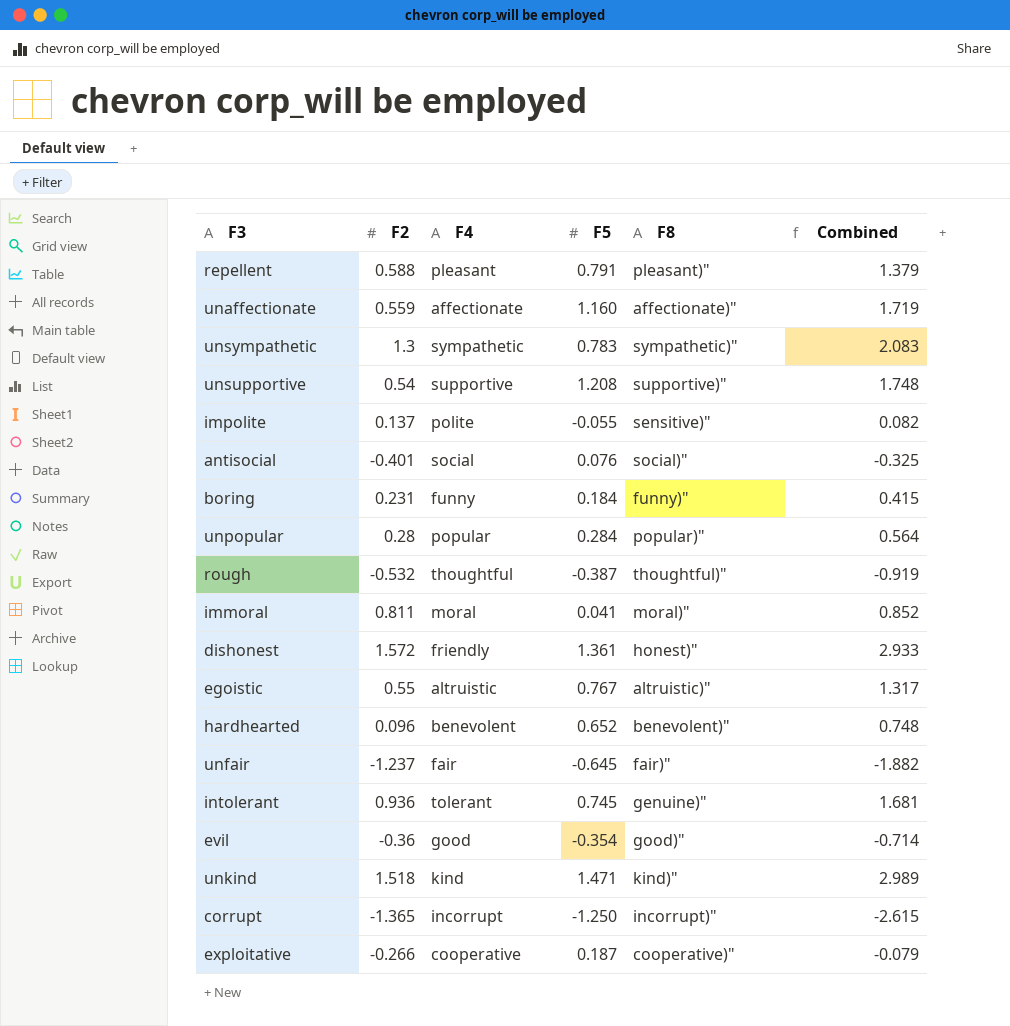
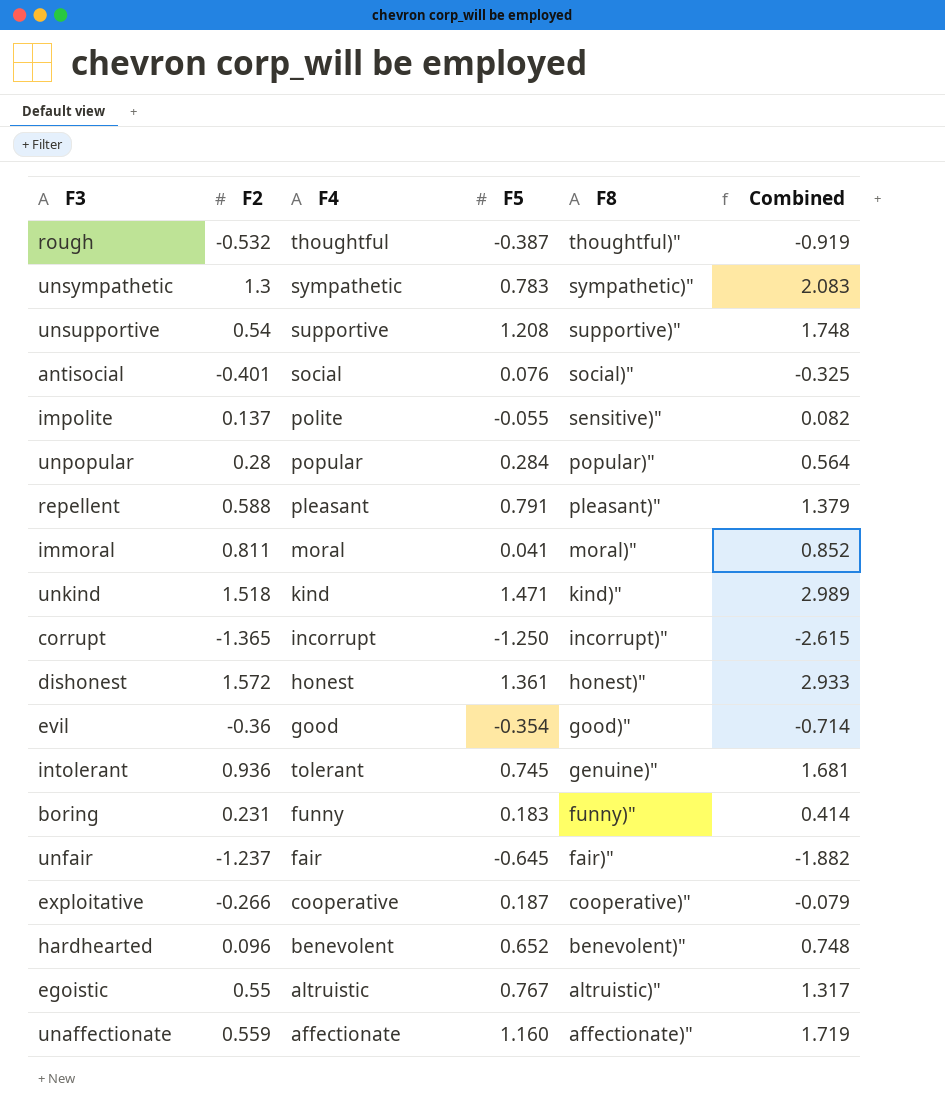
row order: none -> F8 descending
dishonest | F4: friendly -> honest
boring | F5: 0.184 -> 0.183
boring | Combined: 0.415 -> 0.414

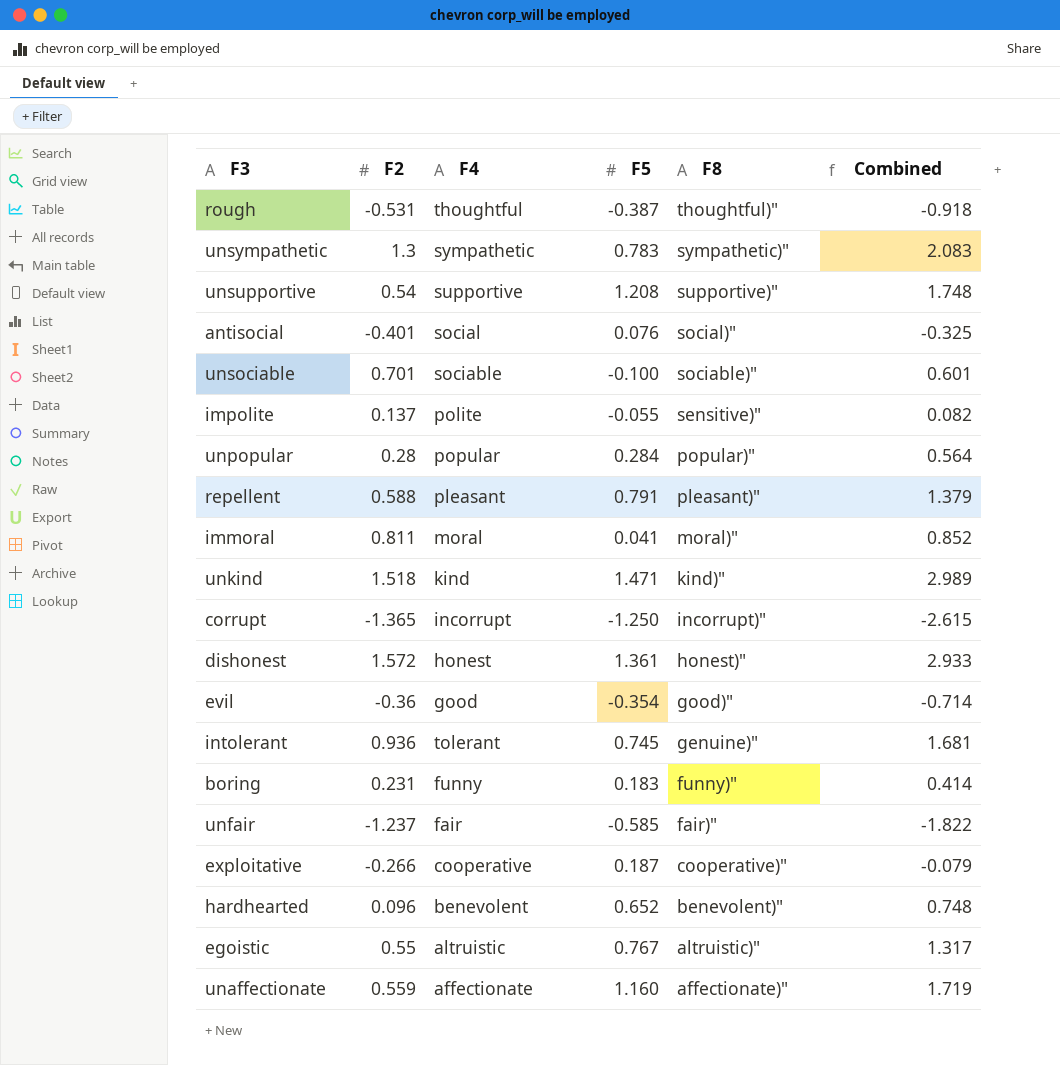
rough | F2: -0.532 -> -0.531
rough | Combined: -0.919 -> -0.918
row unsociable: none -> 0.701 | sociable | -0.100 | sociable)" | 0.601
unfair | F5: -0.645 -> -0.585
unfair | Combined: -1.882 -> -1.822

